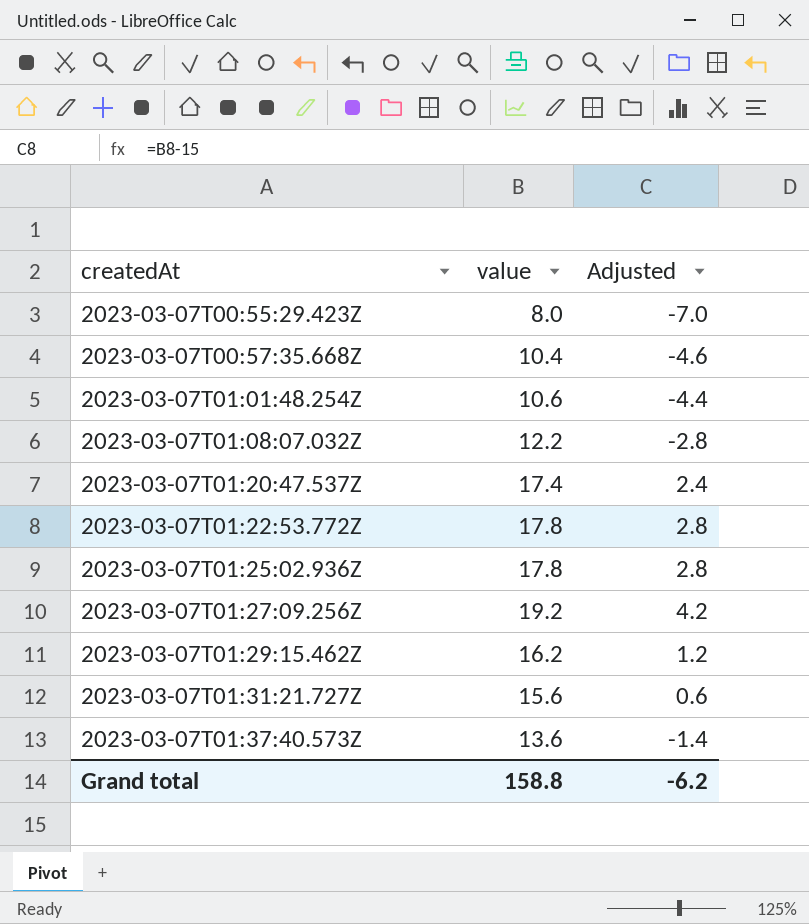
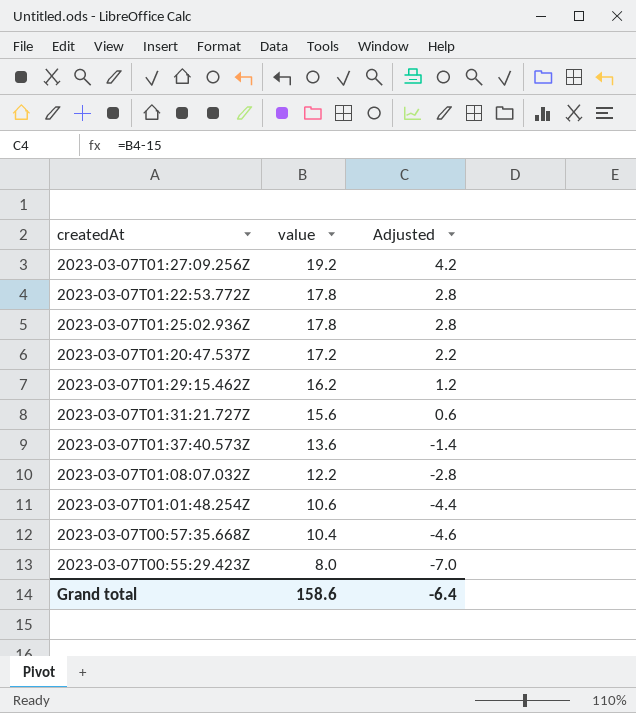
row order: createdAt ascending -> value descending
2023-03-07T01:20:47.537Z | value: 17.4 -> 17.2
2023-03-07T01:20:47.537Z | Adjusted: 2.4 -> 2.2
Grand total | value: 158.8 -> 158.6
Grand total | Adjusted: -6.2 -> -6.4

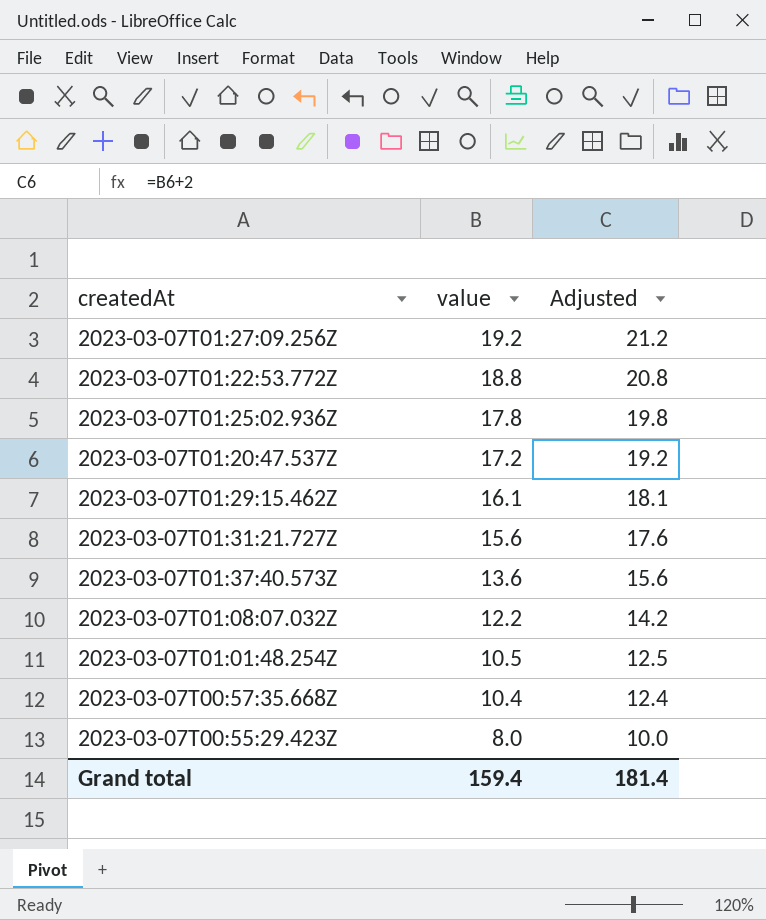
column Adjusted | formula: [value] - 15 -> [value] + 2
2023-03-07T01:22:53.772Z | value: 17.8 -> 18.8
2023-03-07T01:29:15.462Z | value: 16.2 -> 16.1
2023-03-07T01:01:48.254Z | value: 10.6 -> 10.5
Grand total | value: 158.6 -> 159.4
Grand total | Adjusted: -6.4 -> 181.4

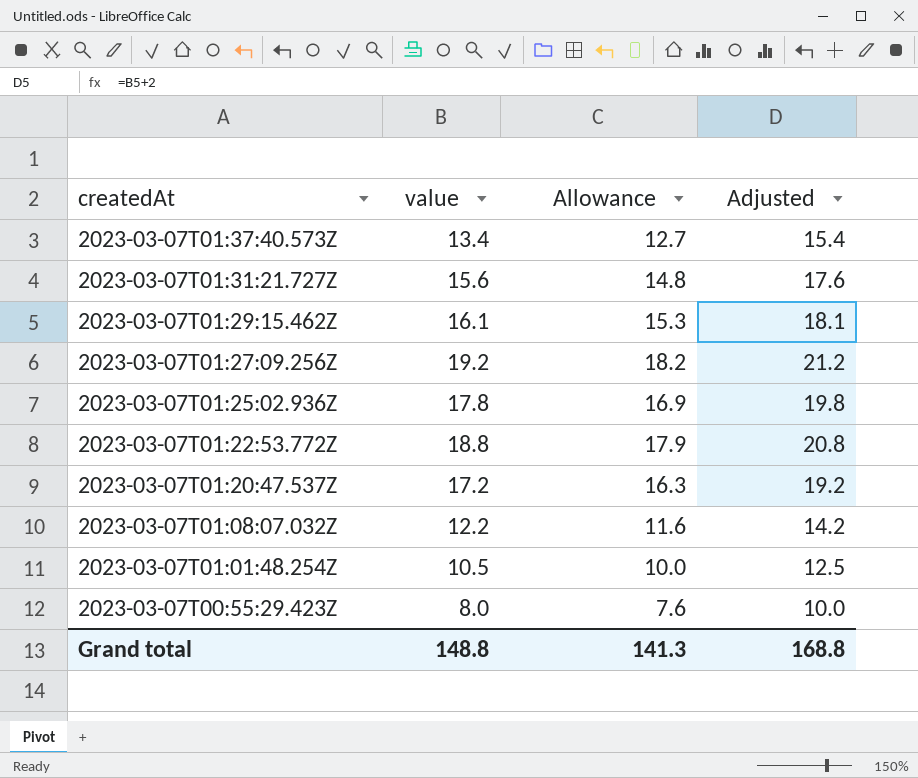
row order: value descending -> createdAt descending
column Allowance | formula: none -> [value] * 0.95
row 2023-03-07T00:57:35.668Z: 10.4 | 12.4 -> none
2023-03-07T01:37:40.573Z | value: 13.6 -> 13.4
2023-03-07T01:37:40.573Z | Adjusted: 15.6 -> 15.4
Grand total | value: 159.4 -> 148.8
Grand total | Adjusted: 181.4 -> 168.8

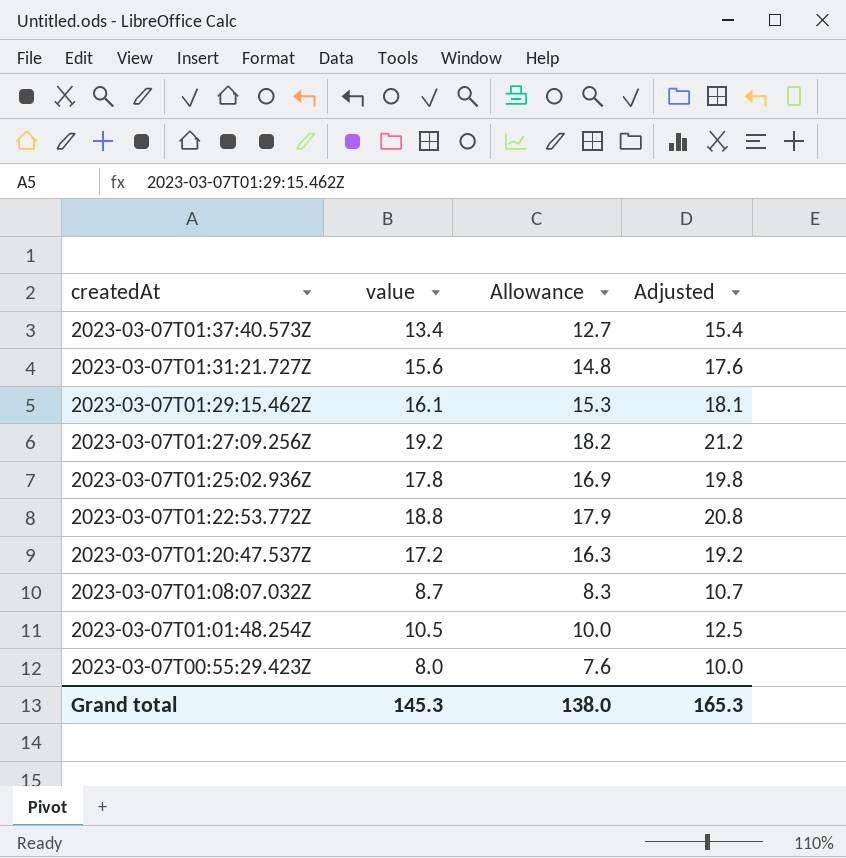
2023-03-07T01:08:07.032Z | value: 12.2 -> 8.7
2023-03-07T01:08:07.032Z | Allowance: 11.6 -> 8.3
2023-03-07T01:08:07.032Z | Adjusted: 14.2 -> 10.7
Grand total | value: 148.8 -> 145.3
Grand total | Allowance: 141.3 -> 138.0
Grand total | Adjusted: 168.8 -> 165.3

